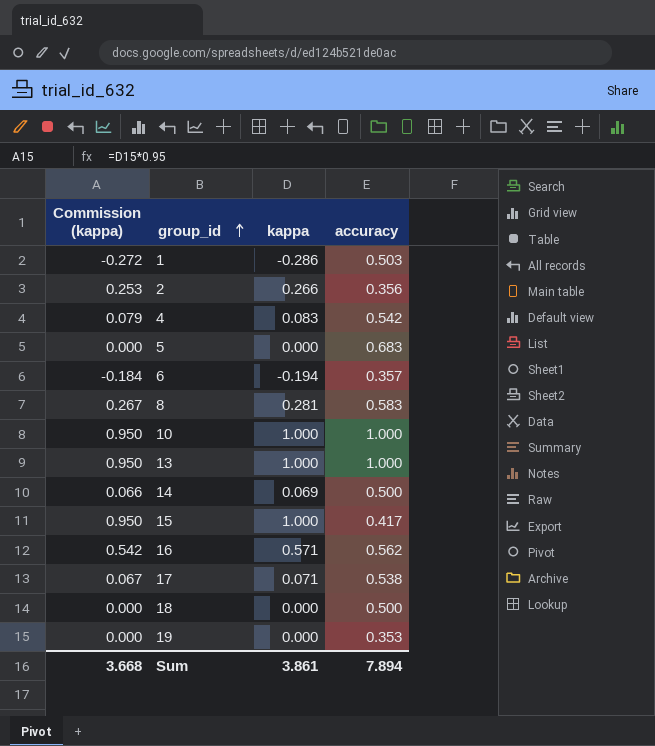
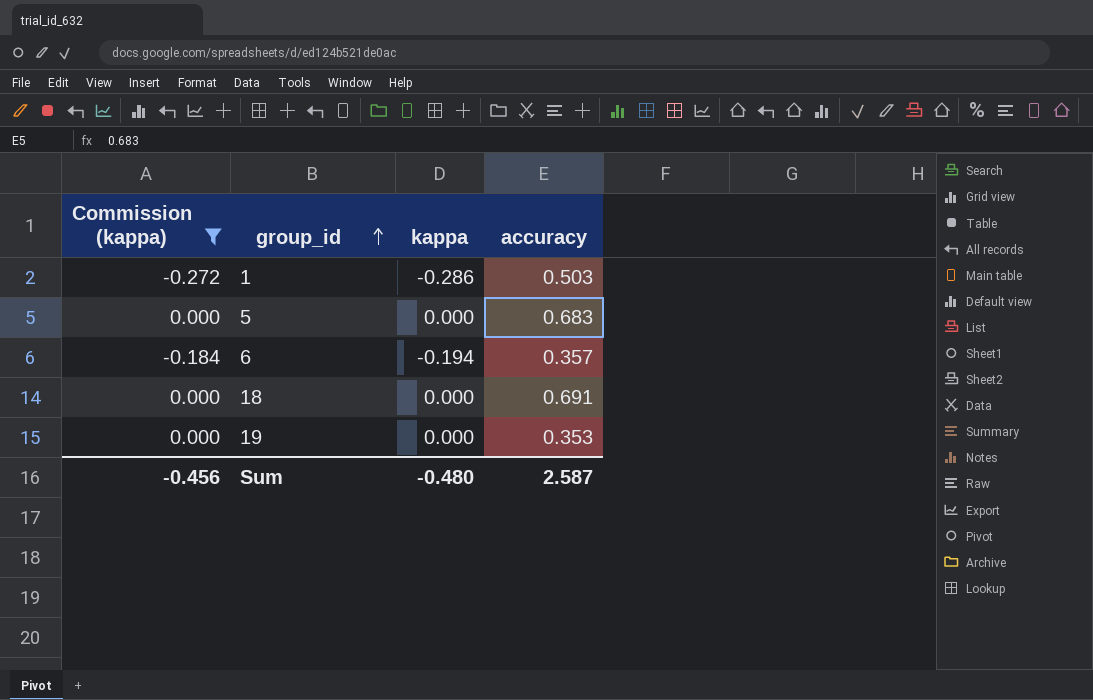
filter: none -> Commission (kappa) <= 0.000
18 | accuracy: 0.500 -> 0.691
Sum | Commission (kappa): 3.668 -> -0.456
Sum | kappa: 3.861 -> -0.480
Sum | accuracy: 7.894 -> 2.587

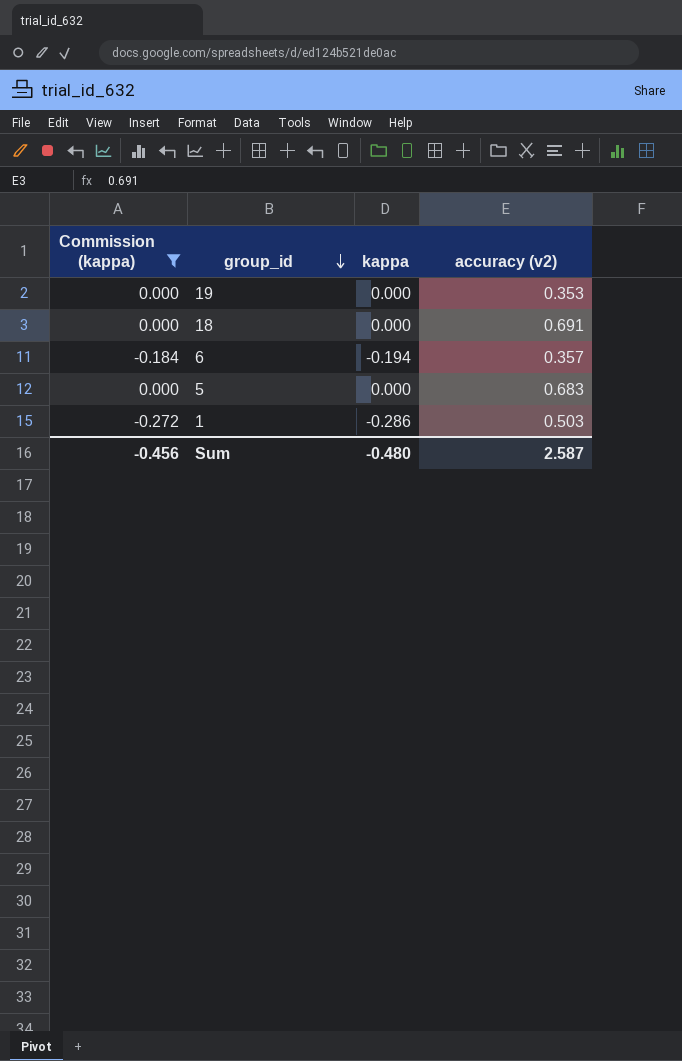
row order: group_id ascending -> group_id descending
column name: accuracy -> accuracy (v2)

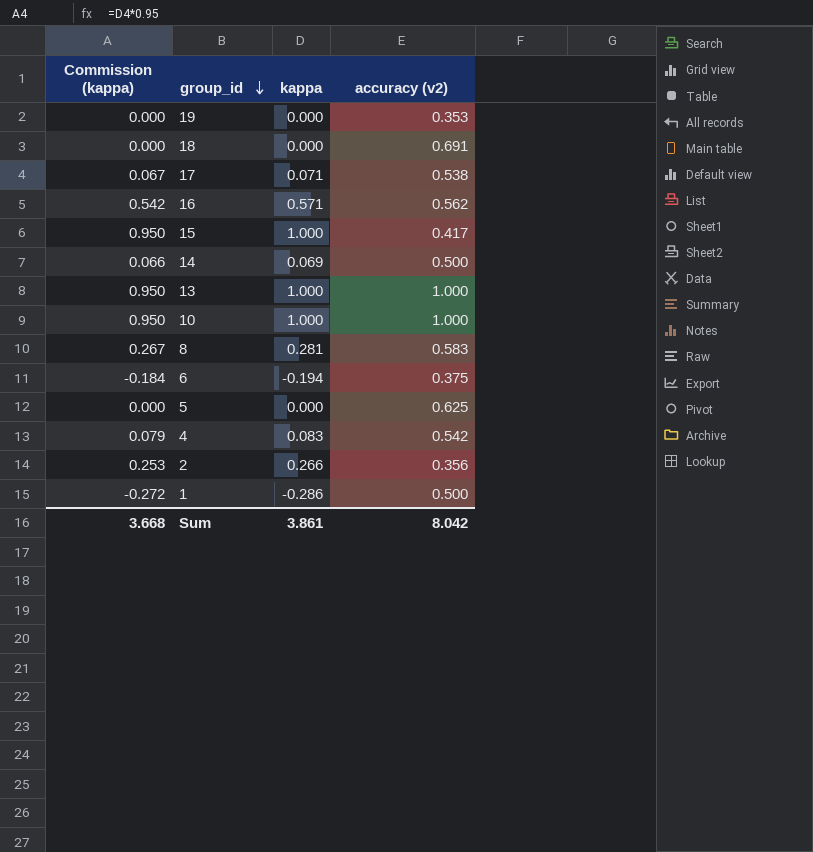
filter: Commission (kappa) <= 0.000 -> none
6 | accuracy (v2): 0.357 -> 0.375
5 | accuracy (v2): 0.683 -> 0.625
1 | accuracy (v2): 0.503 -> 0.500
Sum | Commission (kappa): -0.456 -> 3.668
Sum | kappa: -0.480 -> 3.861
Sum | accuracy (v2): 2.587 -> 8.042

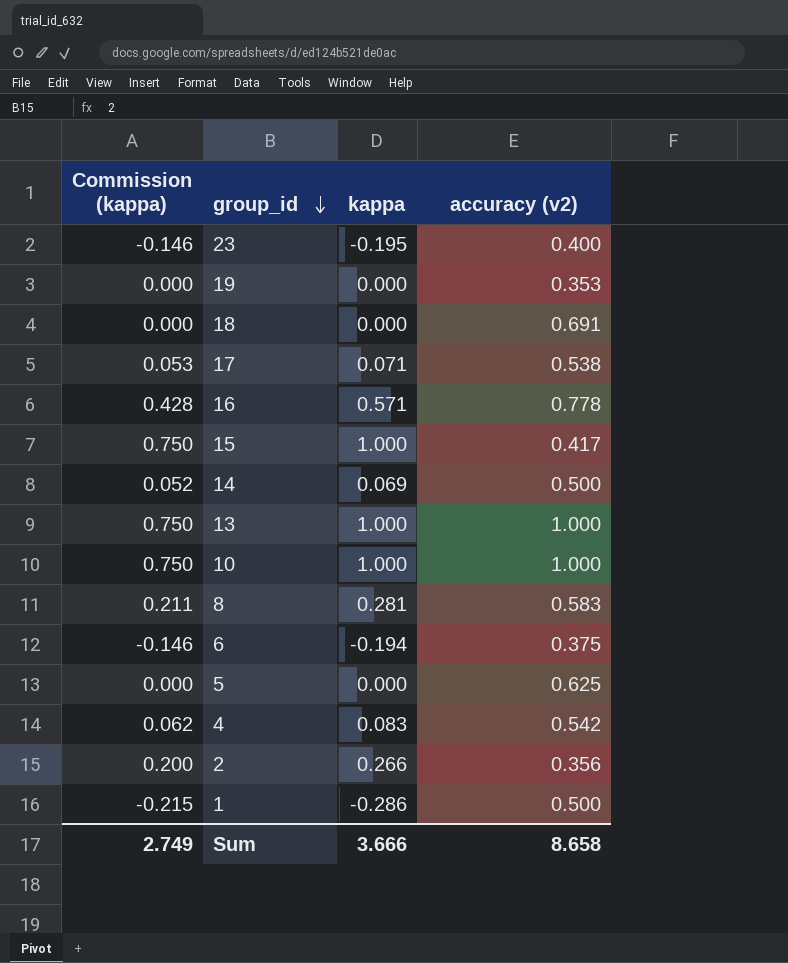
column Commission (kappa) | formula: [kappa] * 0.95 -> [kappa] * 0.75
row 23: none -> -0.146 | -0.195 | 0.400
16 | accuracy (v2): 0.562 -> 0.778
Sum | Commission (kappa): 3.668 -> 2.749
Sum | kappa: 3.861 -> 3.666
Sum | accuracy (v2): 8.042 -> 8.658

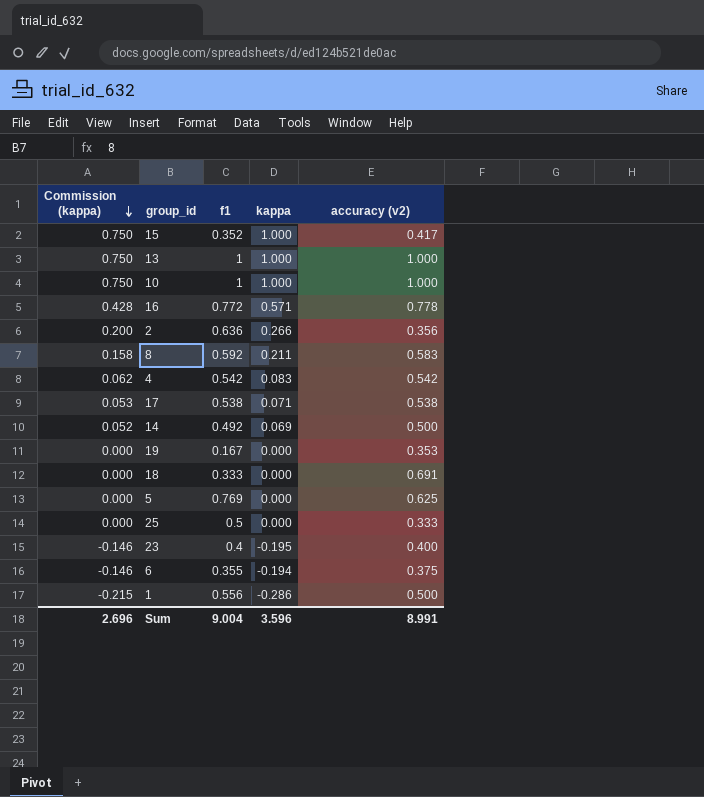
row order: group_id descending -> Commission (kappa) descending
column f1 | position: none -> 3
8 | Commission (kappa): 0.211 -> 0.158
8 | kappa: 0.281 -> 0.211
row 25: none -> 0.000 | 0.5 | 0.000 | 0.333
Sum | Commission (kappa): 2.749 -> 2.696
Sum | kappa: 3.666 -> 3.596
Sum | accuracy (v2): 8.658 -> 8.991

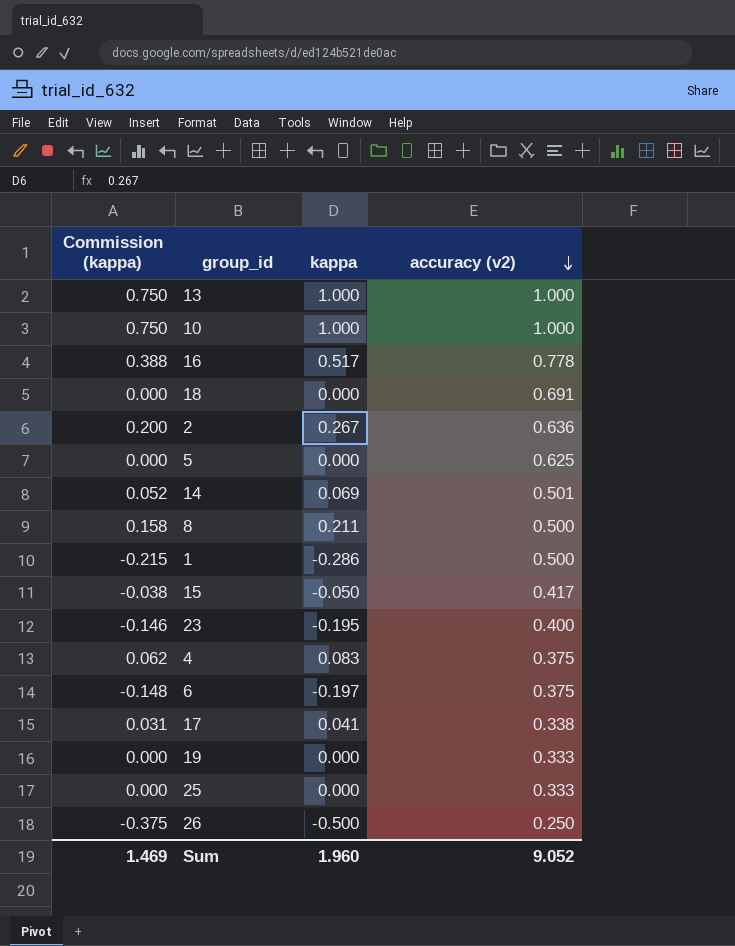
row order: Commission (kappa) descending -> accuracy (v2) descending
column f1 | position: 3 -> none
16 | Commission (kappa): 0.428 -> 0.388
16 | kappa: 0.571 -> 0.517
2 | kappa: 0.266 -> 0.267
2 | accuracy (v2): 0.356 -> 0.636
14 | accuracy (v2): 0.500 -> 0.501
8 | accuracy (v2): 0.583 -> 0.500
15 | Commission (kappa): 0.750 -> -0.038
15 | kappa: 1.000 -> -0.050
4 | accuracy (v2): 0.542 -> 0.375
6 | Commission (kappa): -0.146 -> -0.148
6 | kappa: -0.194 -> -0.197
17 | Commission (kappa): 0.053 -> 0.031
17 | kappa: 0.071 -> 0.041
17 | accuracy (v2): 0.538 -> 0.338
19 | accuracy (v2): 0.353 -> 0.333
row 26: none -> -0.375 | -0.500 | 0.250
Sum | Commission (kappa): 2.696 -> 1.469
Sum | kappa: 3.596 -> 1.960
Sum | accuracy (v2): 8.991 -> 9.052

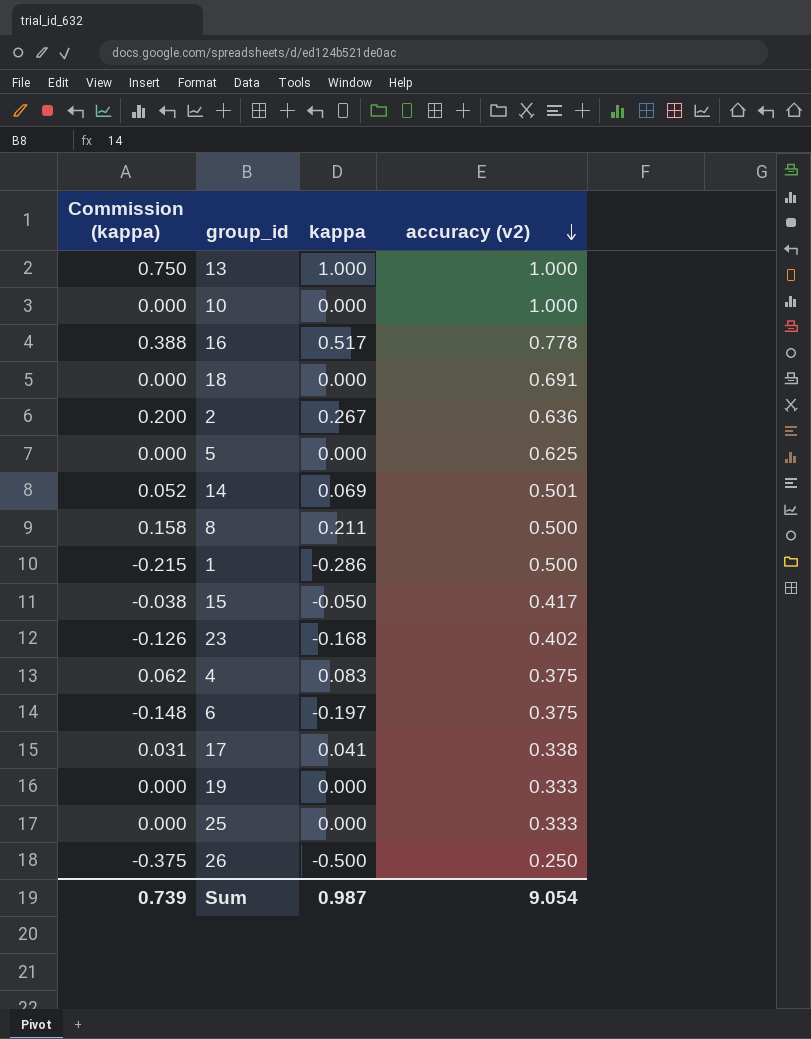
10 | Commission (kappa): 0.750 -> 0.000
10 | kappa: 1.000 -> 0.000
23 | Commission (kappa): -0.146 -> -0.126
23 | kappa: -0.195 -> -0.168
23 | accuracy (v2): 0.400 -> 0.402
Sum | Commission (kappa): 1.469 -> 0.739
Sum | kappa: 1.960 -> 0.987
Sum | accuracy (v2): 9.052 -> 9.054

